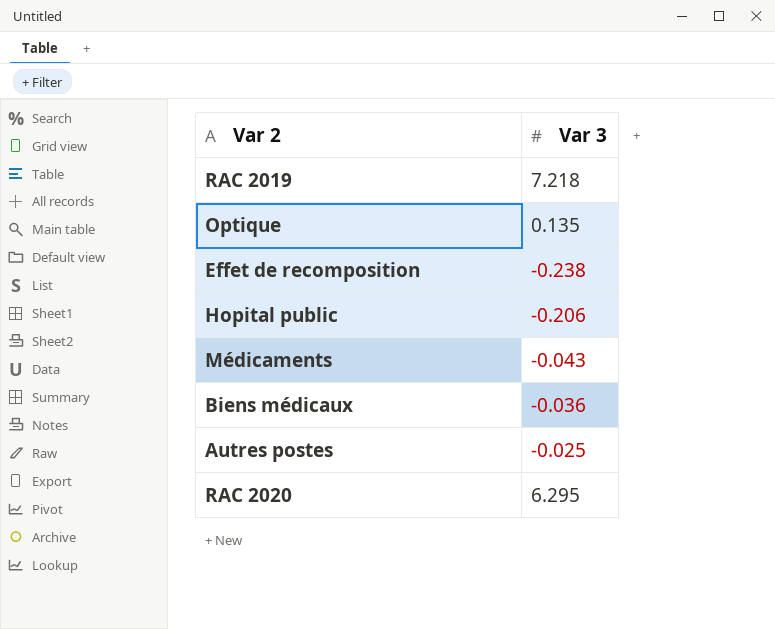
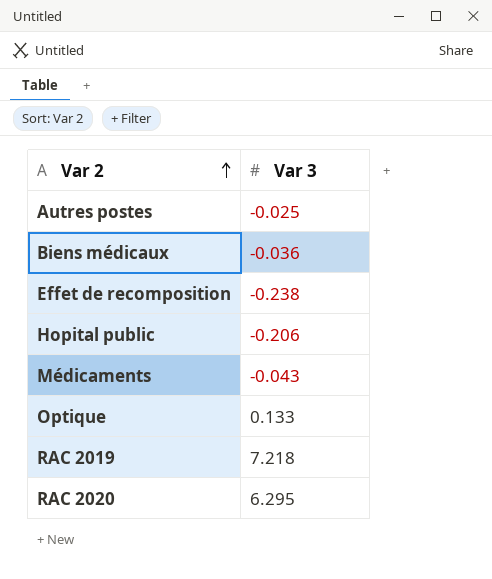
row order: none -> Var 2 ascending
Optique | Var 3: 0.135 -> 0.133

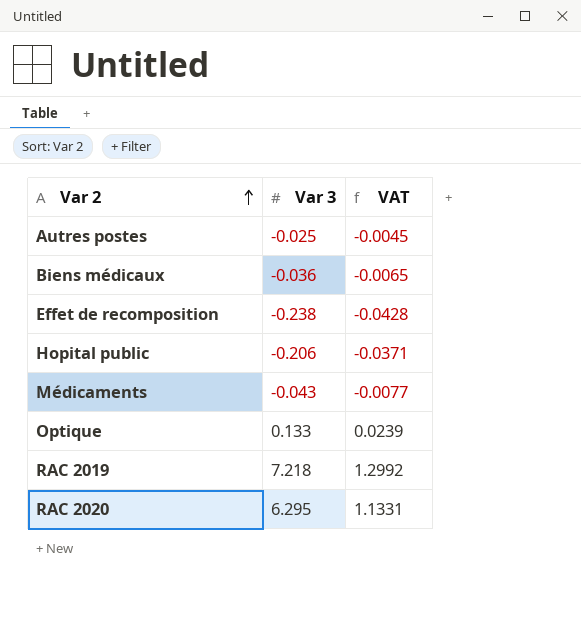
column VAT | formula: none -> [Var 3] * 0.18

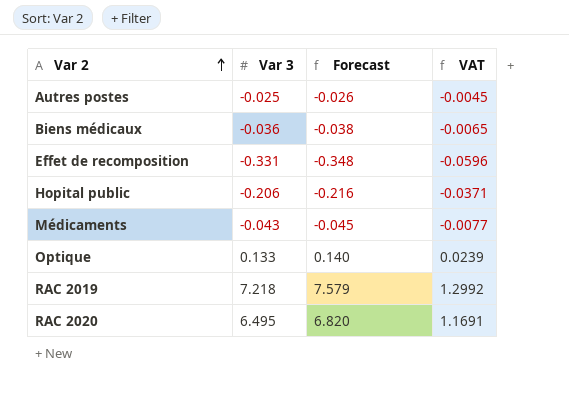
column Forecast | formula: none -> [Var 3] * 1.05
Effet de recomposition | Var 3: -0.238 -> -0.331
Effet de recomposition | VAT: -0.0428 -> -0.0596
RAC 2020 | Var 3: 6.295 -> 6.495
RAC 2020 | VAT: 1.1331 -> 1.1691

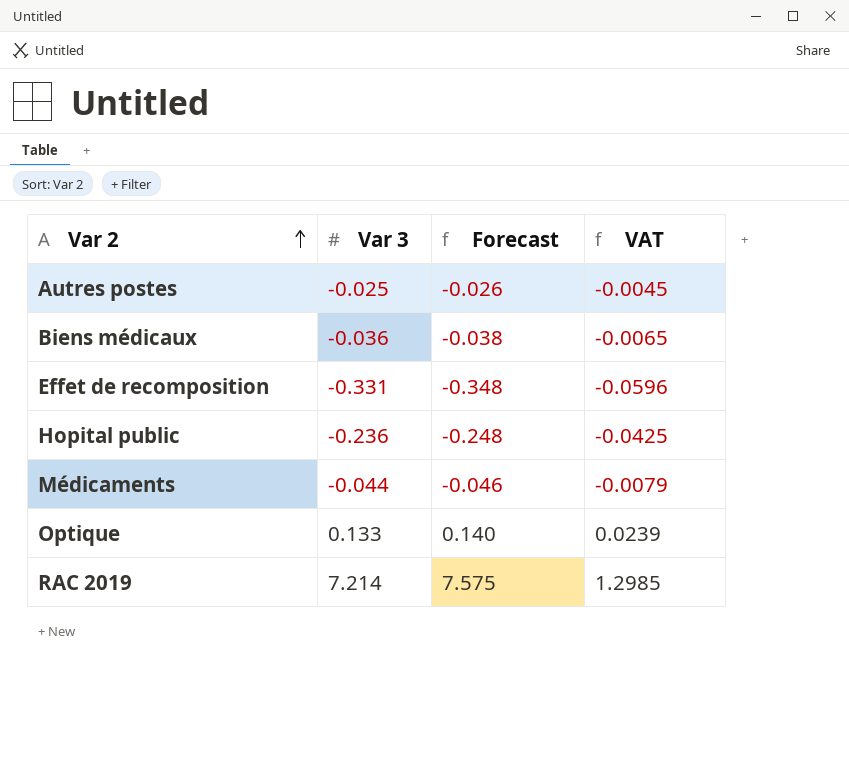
row RAC 2020: 6.495 | 6.820 | 1.1691 -> none
Hopital public | Var 3: -0.206 -> -0.236
Hopital public | Forecast: -0.216 -> -0.248
Hopital public | VAT: -0.0371 -> -0.0425
Médicaments | Var 3: -0.043 -> -0.044
Médicaments | Forecast: -0.045 -> -0.046
Médicaments | VAT: -0.0077 -> -0.0079
RAC 2019 | Var 3: 7.218 -> 7.214
RAC 2019 | Forecast: 7.579 -> 7.575
RAC 2019 | VAT: 1.2992 -> 1.2985

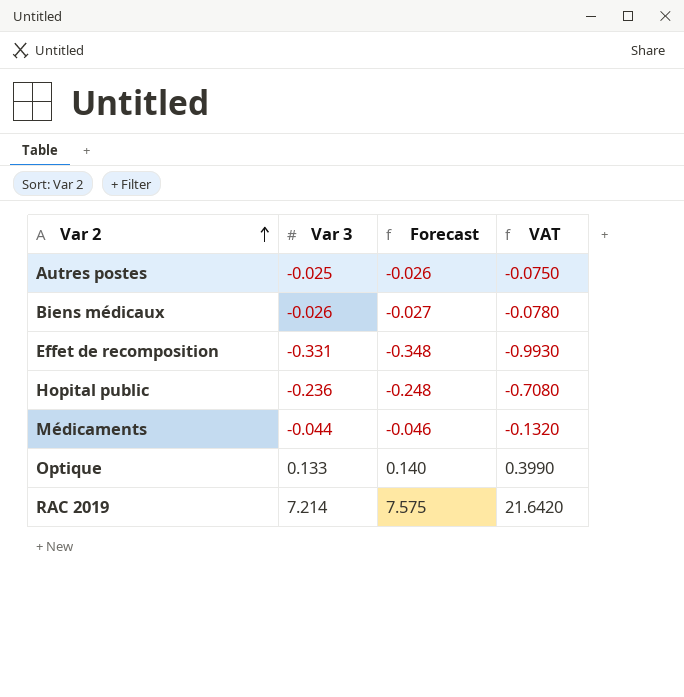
column VAT | formula: [Var 3] * 0.18 -> [Var 3] * 3
Biens médicaux | Var 3: -0.036 -> -0.026
Biens médicaux | Forecast: -0.038 -> -0.027

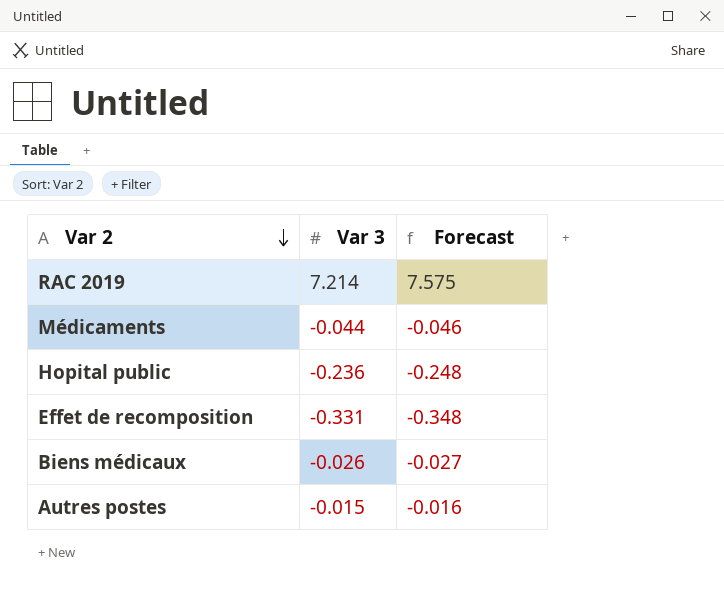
row order: Var 2 ascending -> Var 2 descending
column VAT | formula: [Var 3] * 3 -> none
row Optique: 0.133 | 0.140 | 0.3990 -> none
Autres postes | Var 3: -0.025 -> -0.015
Autres postes | Forecast: -0.026 -> -0.016

